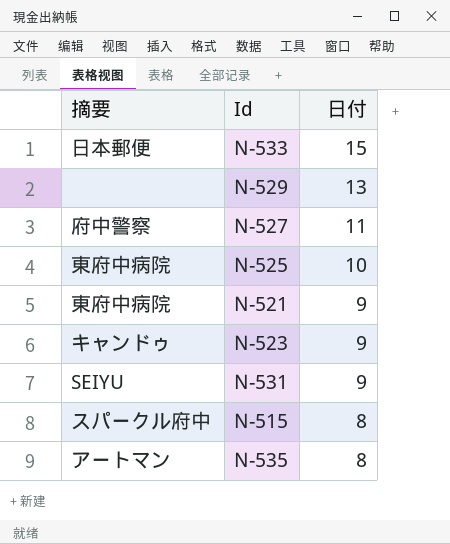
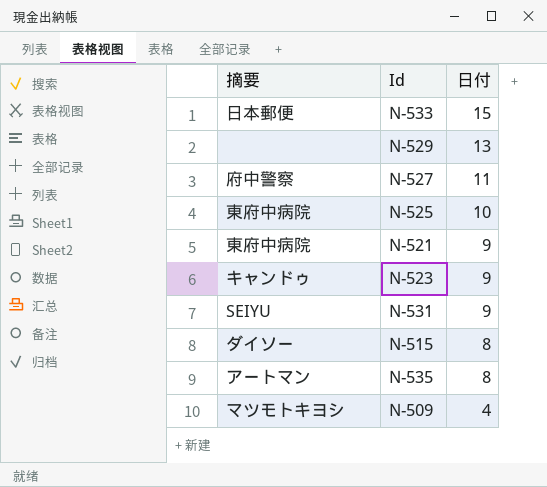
N-515 | 摘要: スパークル府中 -> ダイソー
row N-509: none -> マツモトキヨシ | 4

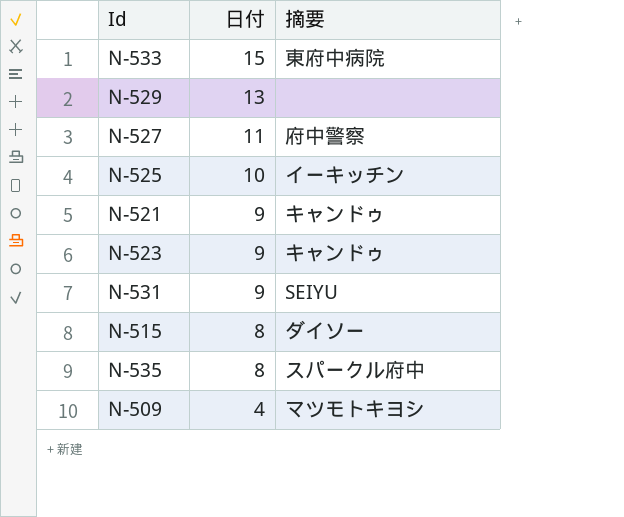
column 摘要 | position: 1 -> 3
N-533 | 摘要: 日本郵便 -> 東府中病院
N-525 | 摘要: 東府中病院 -> イーキッチン
N-521 | 摘要: 東府中病院 -> キャンドゥ
N-535 | 摘要: アートマン -> スパークル府中

